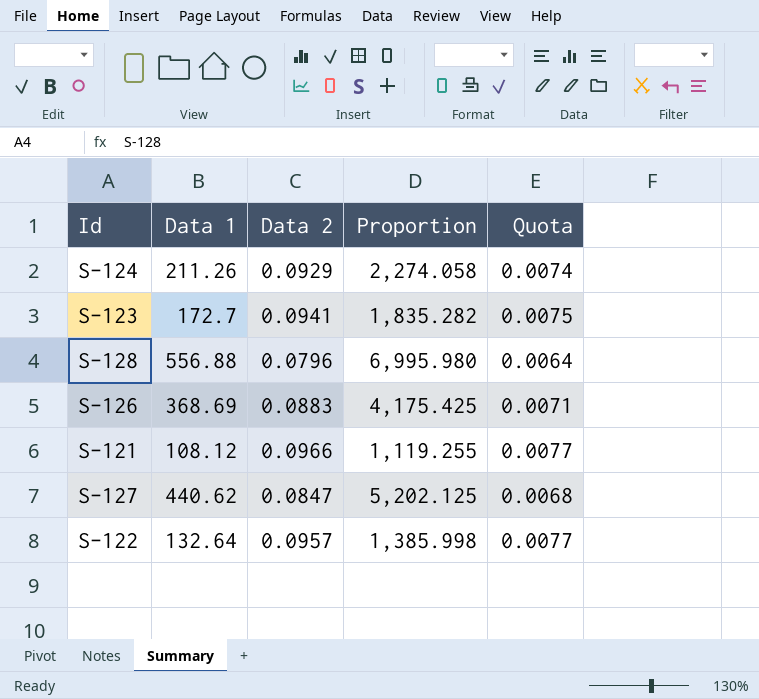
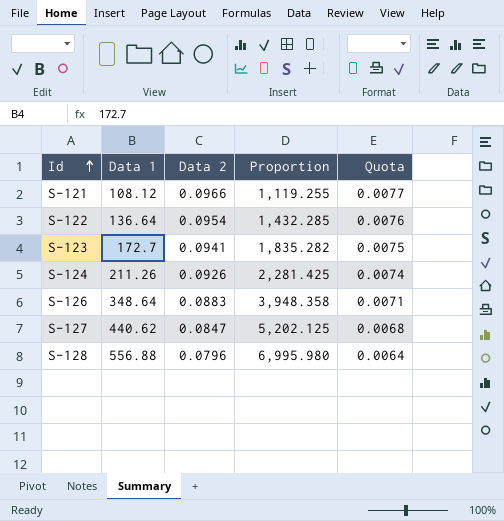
row order: none -> Id ascending
S-122 | Data 1: 132.64 -> 136.64
S-122 | Data 2: 0.0957 -> 0.0954
S-122 | Proportion: 1,385.998 -> 1,432.285
S-122 | Quota: 0.0077 -> 0.0076
S-124 | Data 2: 0.0929 -> 0.0926
S-124 | Proportion: 2,274.058 -> 2,281.425
S-126 | Data 1: 368.69 -> 348.64
S-126 | Proportion: 4,175.425 -> 3,948.358

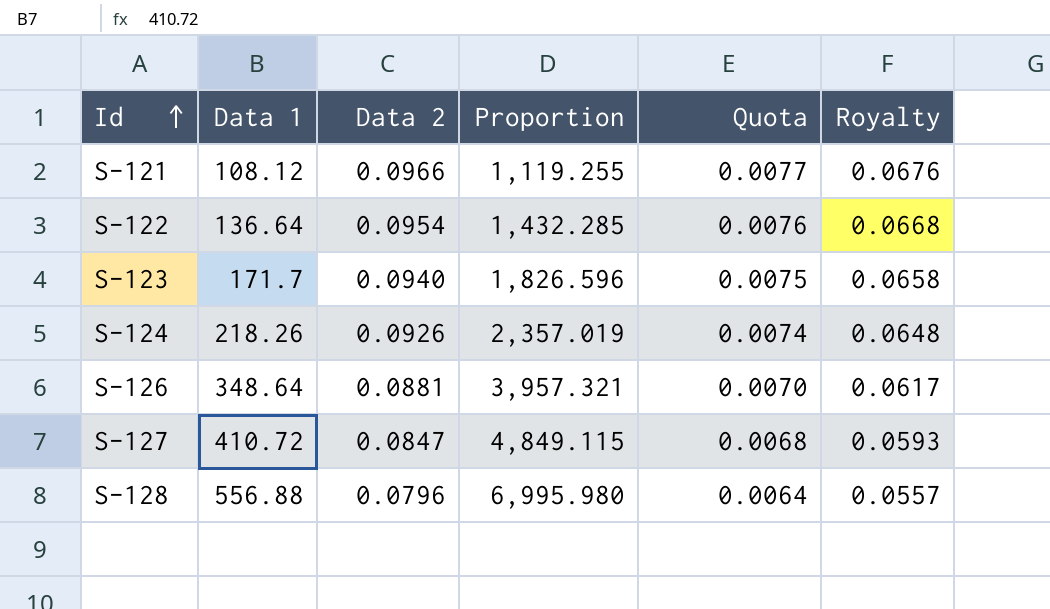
column Royalty | formula: none -> [Data 2] * 0.7
S-123 | Data 1: 172.7 -> 171.7
S-123 | Data 2: 0.0941 -> 0.0940
S-123 | Proportion: 1,835.282 -> 1,826.596
S-124 | Data 1: 211.26 -> 218.26
S-124 | Proportion: 2,281.425 -> 2,357.019
S-126 | Data 2: 0.0883 -> 0.0881
S-126 | Proportion: 3,948.358 -> 3,957.321
S-126 | Quota: 0.0071 -> 0.0070
S-127 | Data 1: 440.62 -> 410.72
S-127 | Proportion: 5,202.125 -> 4,849.115

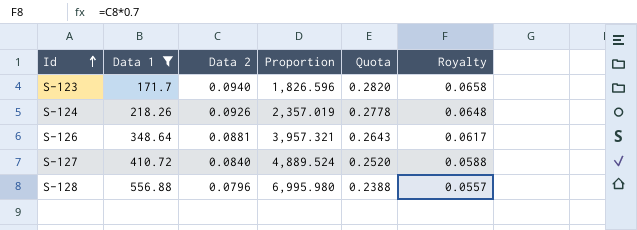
filter: none -> Data 1 >= 171.7
column Quota | formula: [Data 2] * 0.08 -> [Data 2] * 3
S-127 | Data 2: 0.0847 -> 0.0840
S-127 | Proportion: 4,849.115 -> 4,889.524
S-127 | Royalty: 0.0593 -> 0.0588

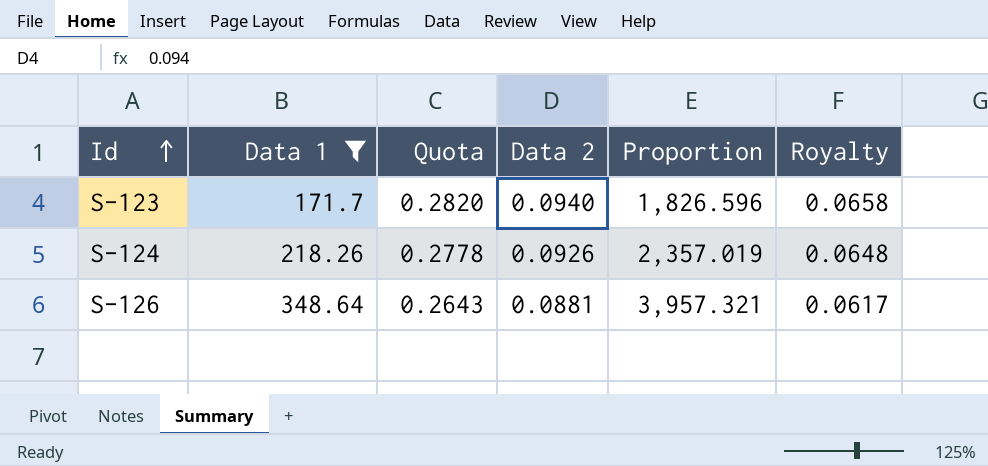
column Quota | position: 5 -> 3
row S-127: 410.72 | 0.0840 | 4,889.524 | 0.2520 | 0.0588 -> none
row S-128: 556.88 | 0.0796 | 6,995.980 | 0.2388 | 0.0557 -> none

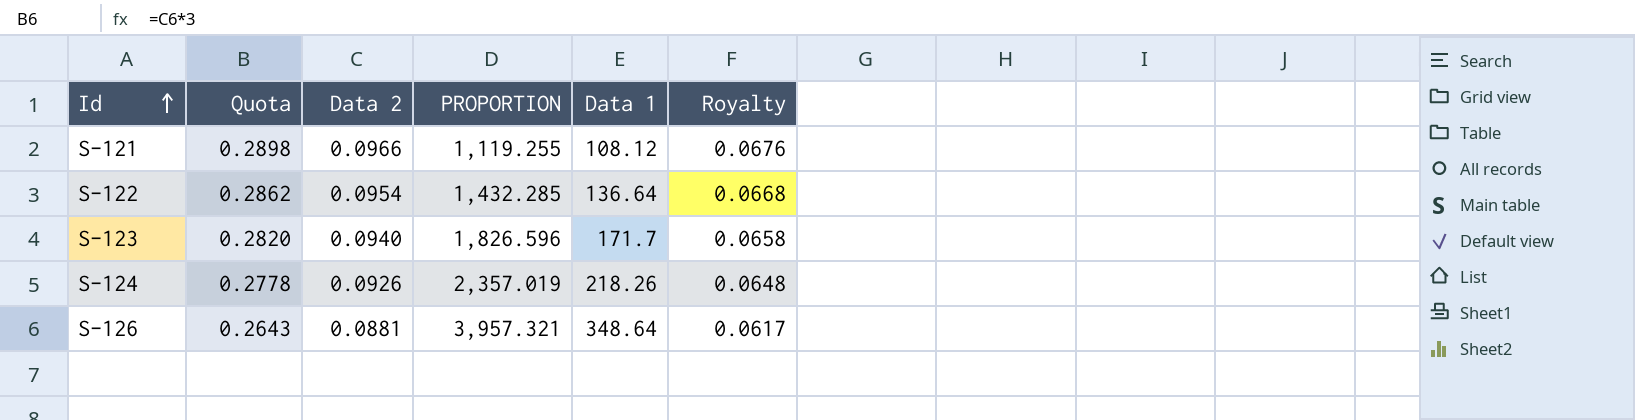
filter: Data 1 >= 171.7 -> none
column name: Proportion -> PROPORTION
column Data 1 | position: 2 -> 5

